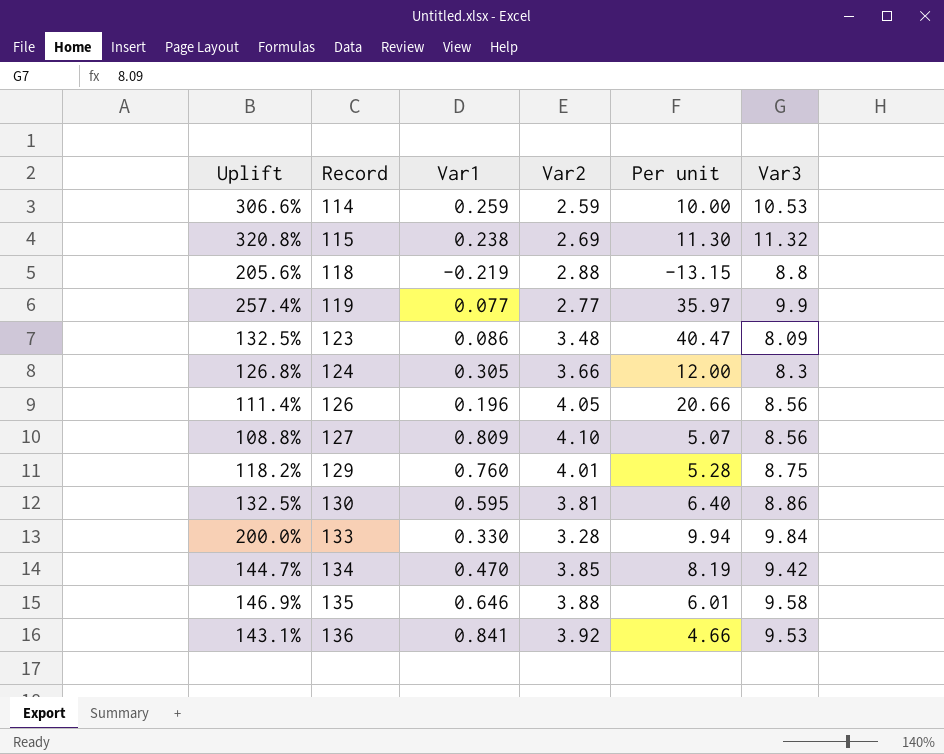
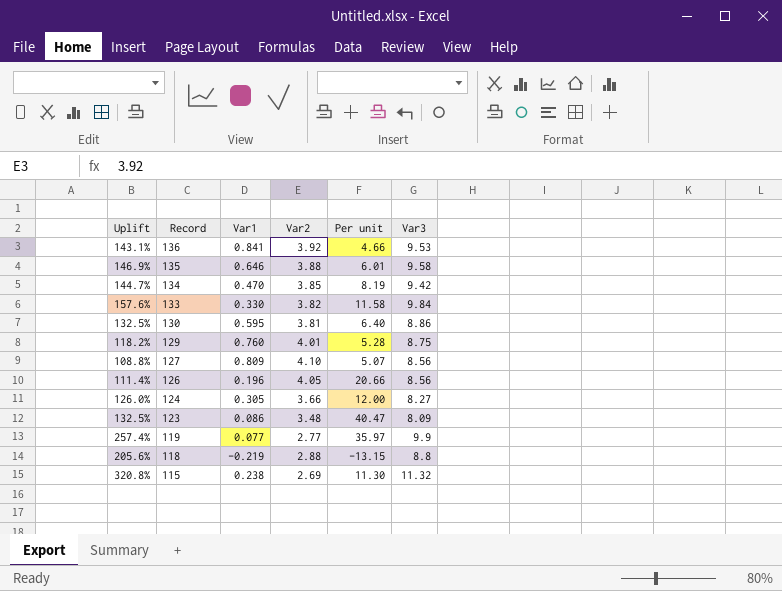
row order: Record ascending -> Record descending
row 114: 306.6% | 0.259 | 2.59 | 10.00 | 10.53 -> none
133 | Uplift: 200.0% -> 157.6%
133 | Var2: 3.28 -> 3.82
133 | Per unit: 9.94 -> 11.58
124 | Uplift: 126.8% -> 126.0%
124 | Var3: 8.3 -> 8.27

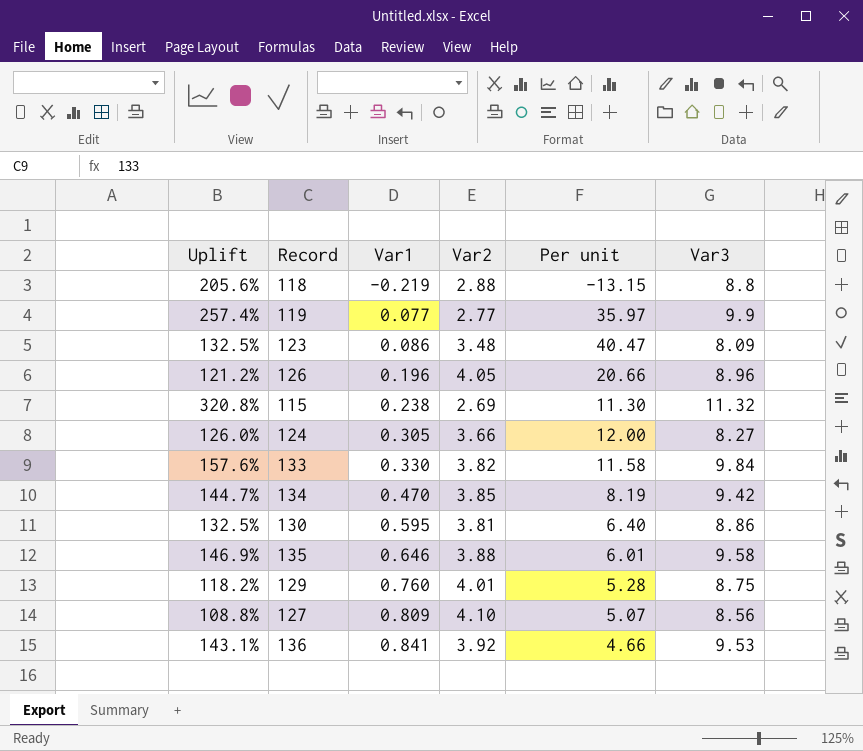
row order: Record descending -> Var1 ascending
126 | Uplift: 111.4% -> 121.2%
126 | Var3: 8.56 -> 8.96

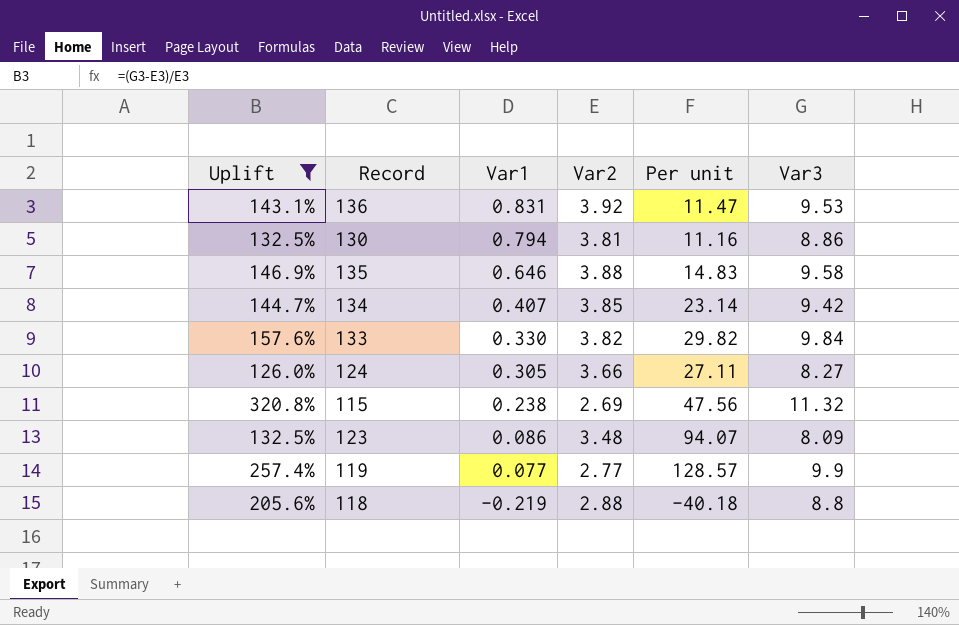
filter: none -> Uplift >= 126.0%
row order: Var1 ascending -> Var1 descending
column Per unit | formula: [Var2] / [Var1] -> [Var3] / [Var1]
136 | Var1: 0.841 -> 0.831
130 | Var1: 0.595 -> 0.794
134 | Var1: 0.470 -> 0.407

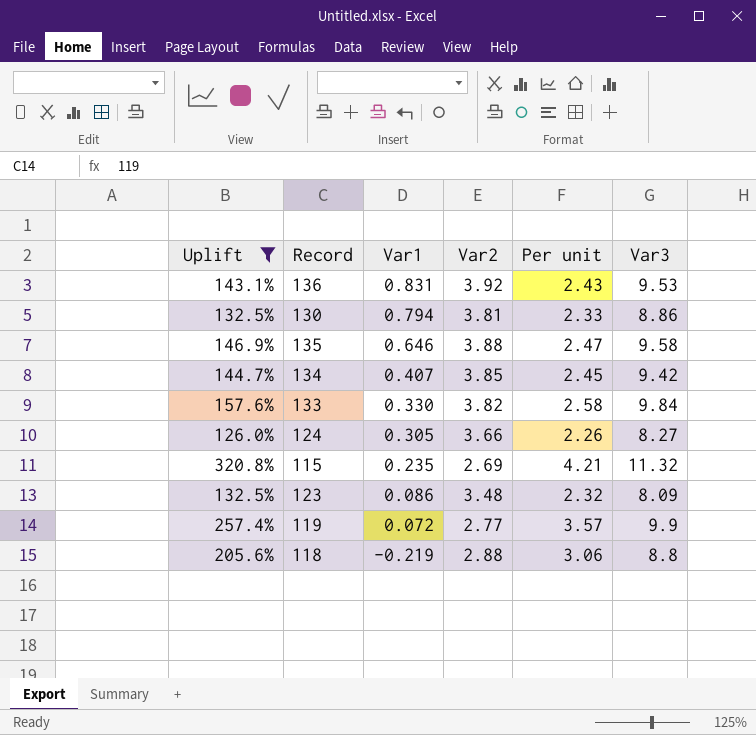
column Per unit | formula: [Var3] / [Var1] -> [Var3] / [Var2]
115 | Var1: 0.238 -> 0.235
119 | Var1: 0.077 -> 0.072

